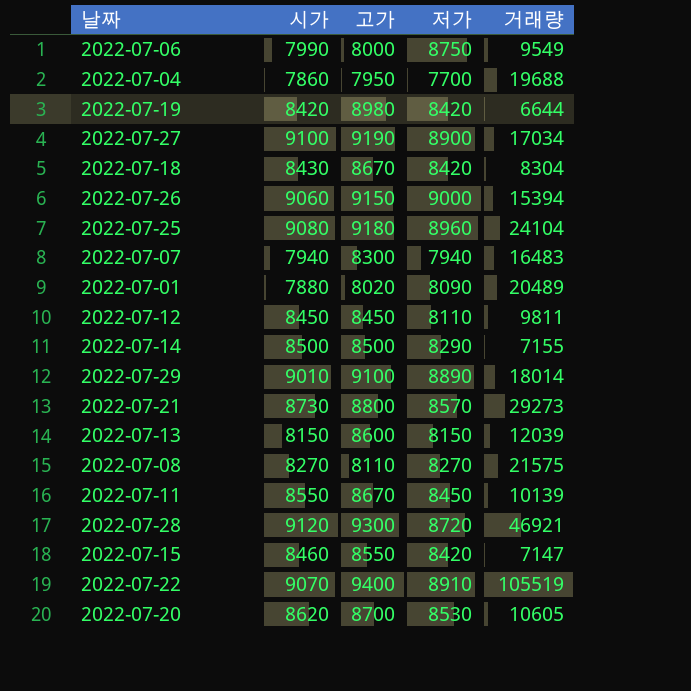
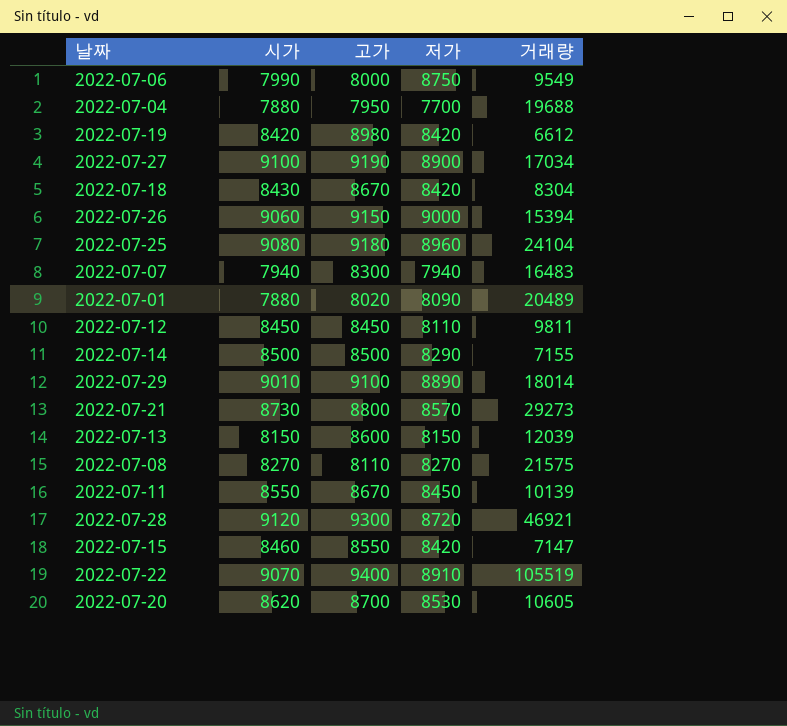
2022-07-04 | 시가: 7860 -> 7880
2022-07-19 | 거래량: 6644 -> 6612

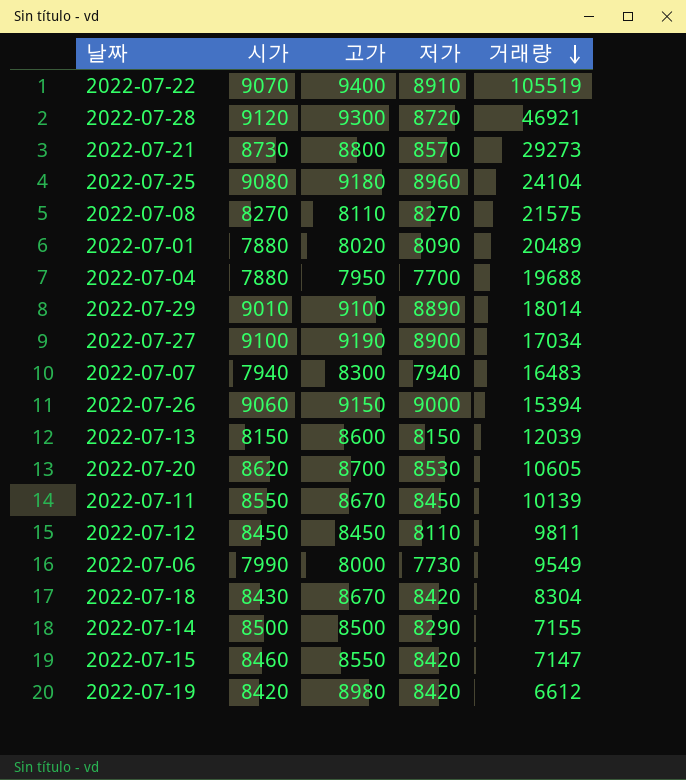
row order: none -> 거래량 descending
2022-07-06 | 저가: 8750 -> 7730

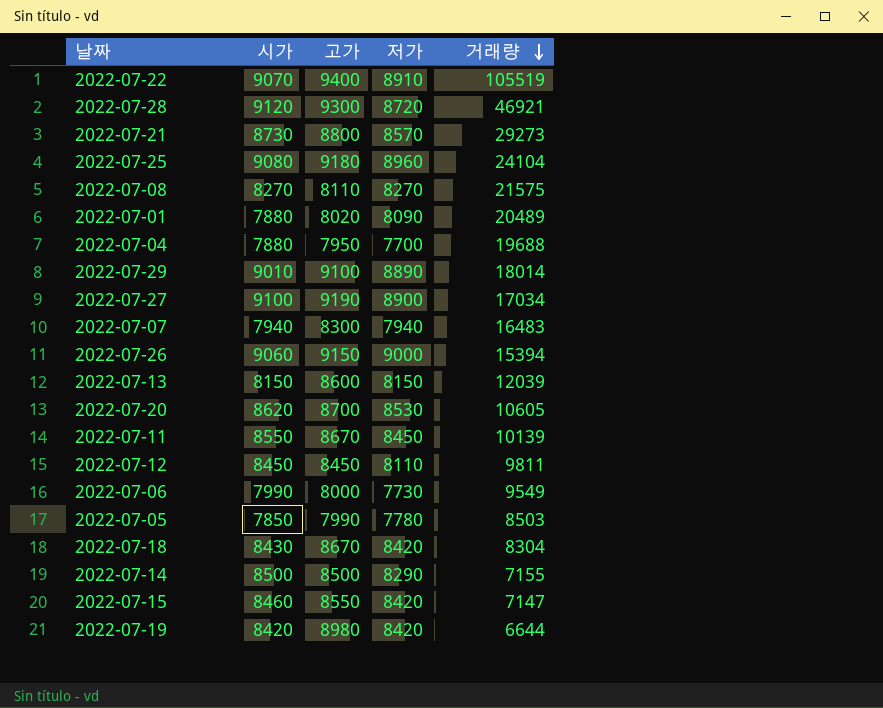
row 2022-07-05: none -> 7850 | 7990 | 7780 | 8503
2022-07-19 | 거래량: 6612 -> 6644

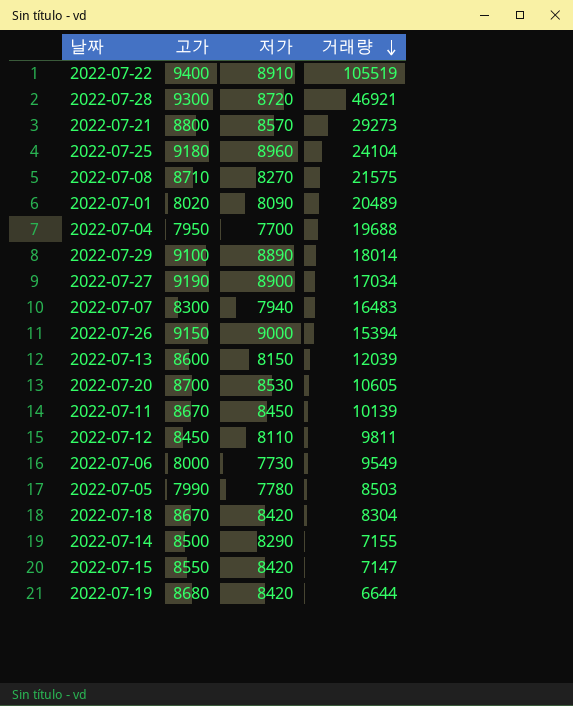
column 시가 | position: 2 -> none
2022-07-08 | 고가: 8110 -> 8710
2022-07-19 | 고가: 8980 -> 8680

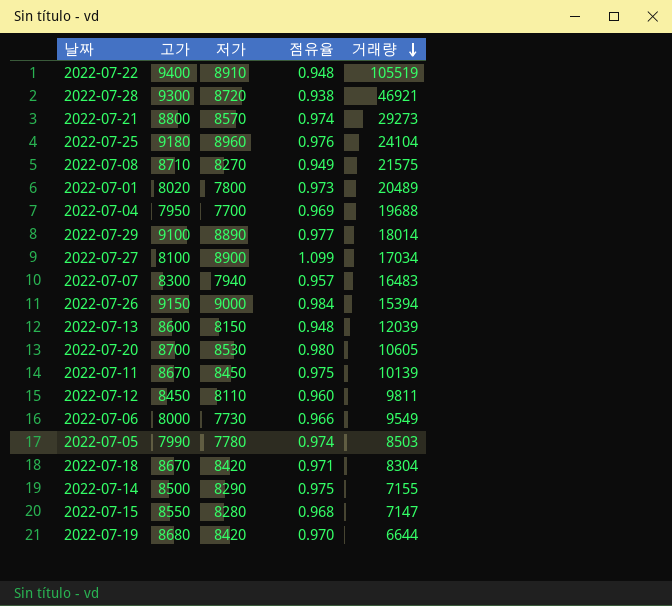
column 점유율 | formula: none -> [저가] / [고가]
2022-07-01 | 저가: 8090 -> 7800
2022-07-27 | 고가: 9190 -> 8100
2022-07-15 | 저가: 8420 -> 8280

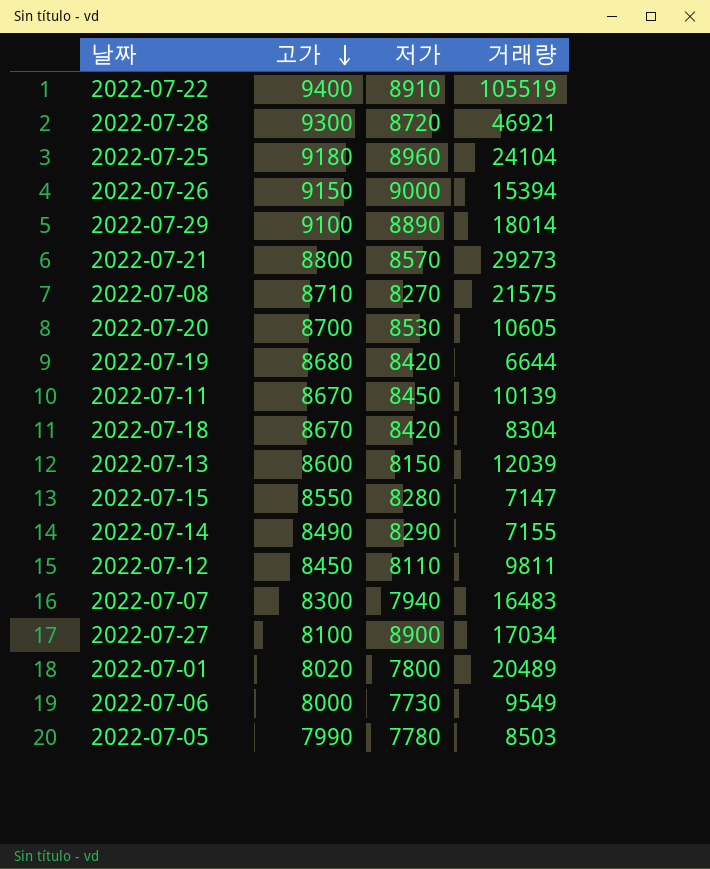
row order: 거래량 descending -> 고가 descending
column 점유율 | formula: [저가] / [고가] -> none
row 2022-07-04: 7950 | 7700 | 0.969 | 19688 -> none
2022-07-14 | 고가: 8500 -> 8490

